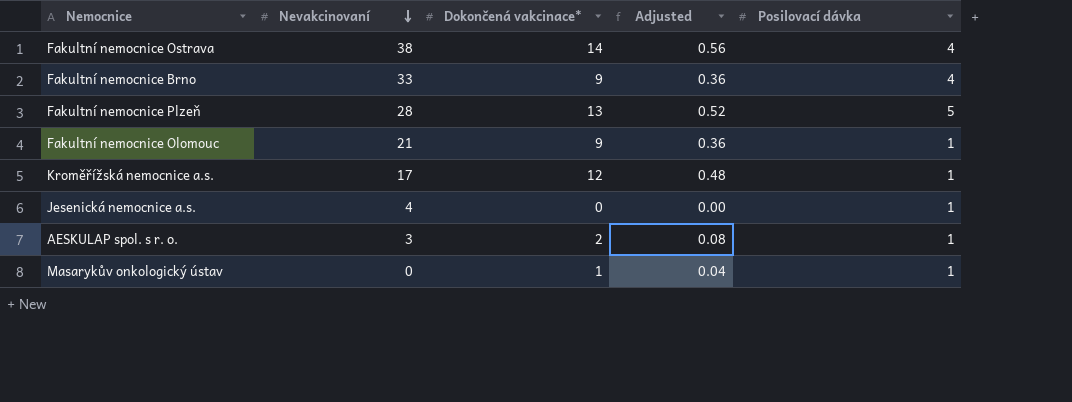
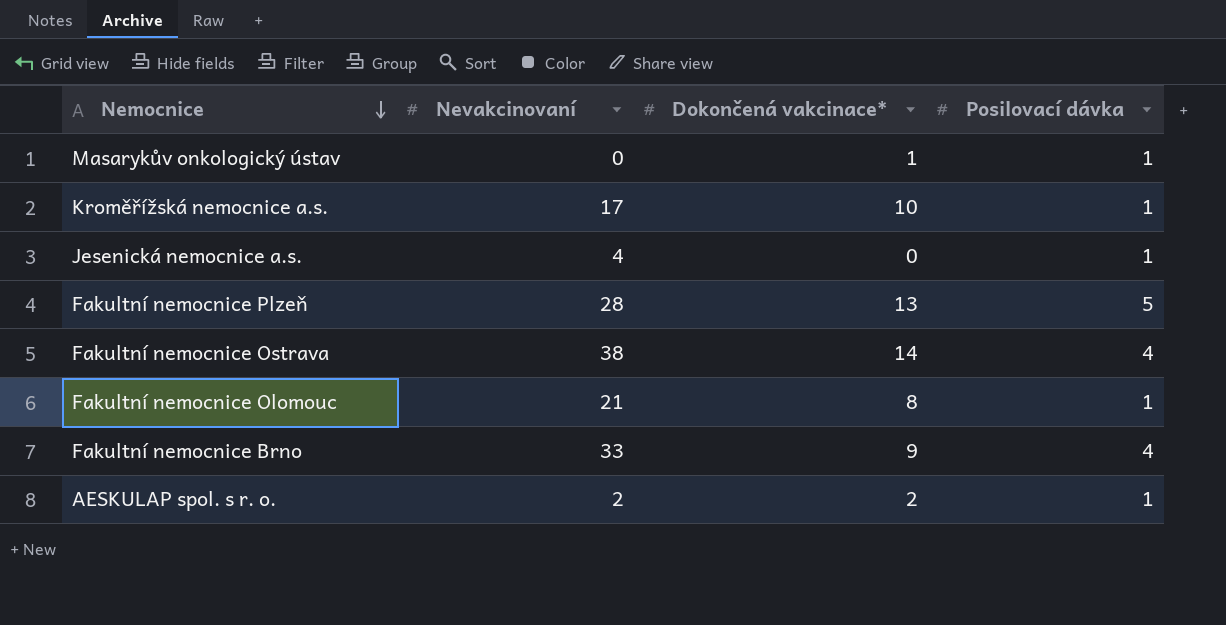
row order: Nevakcinovaní descending -> Nemocnice descending
column Adjusted | formula: [Dokončená vakcinace*] * 0.04 -> none
Kroměřížská nemocnice a.s. | Dokončená vakcinace*: 12 -> 10
Fakultní nemocnice Olomouc | Dokončená vakcinace*: 9 -> 8
AESKULAP spol. s r. o. | Nevakcinovaní: 3 -> 2

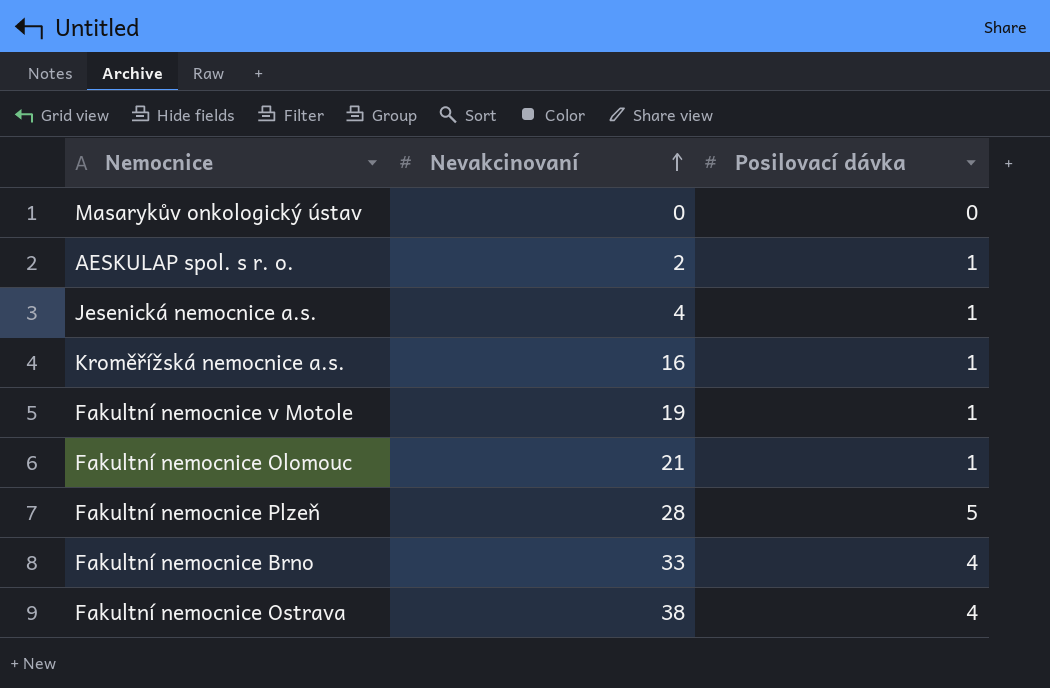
row order: Nemocnice descending -> Nevakcinovaní ascending
column Dokončená vakcinace* | position: 3 -> none
Masarykův onkologický ústav | Posilovací dávka: 1 -> 0
Kroměřížská nemocnice a.s. | Nevakcinovaní: 17 -> 16
row Fakultní nemocnice v Motole: none -> 19 | 1

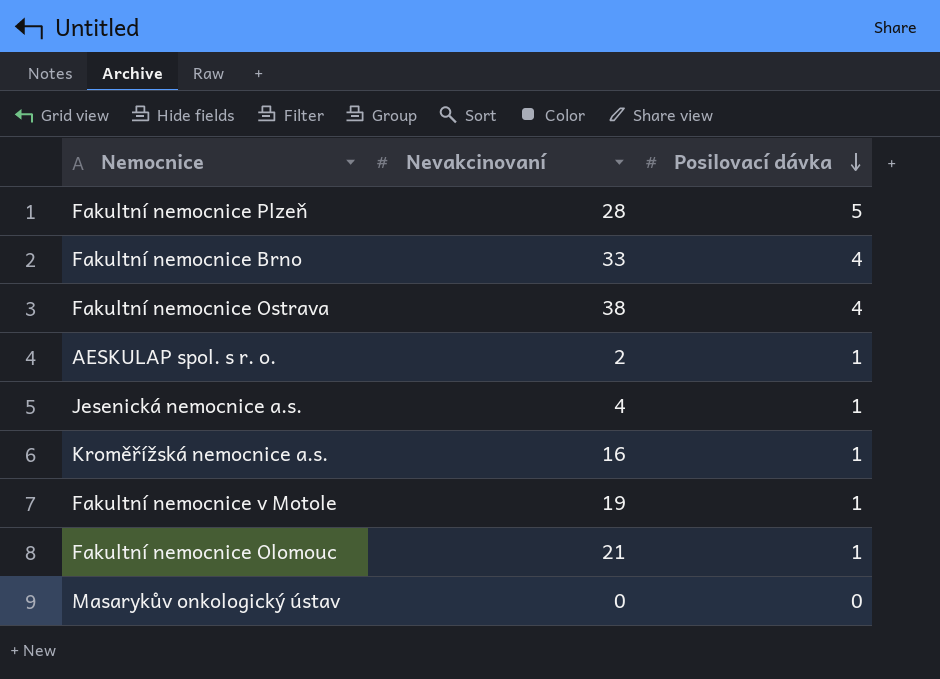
row order: Nevakcinovaní ascending -> Posilovací dávka descending

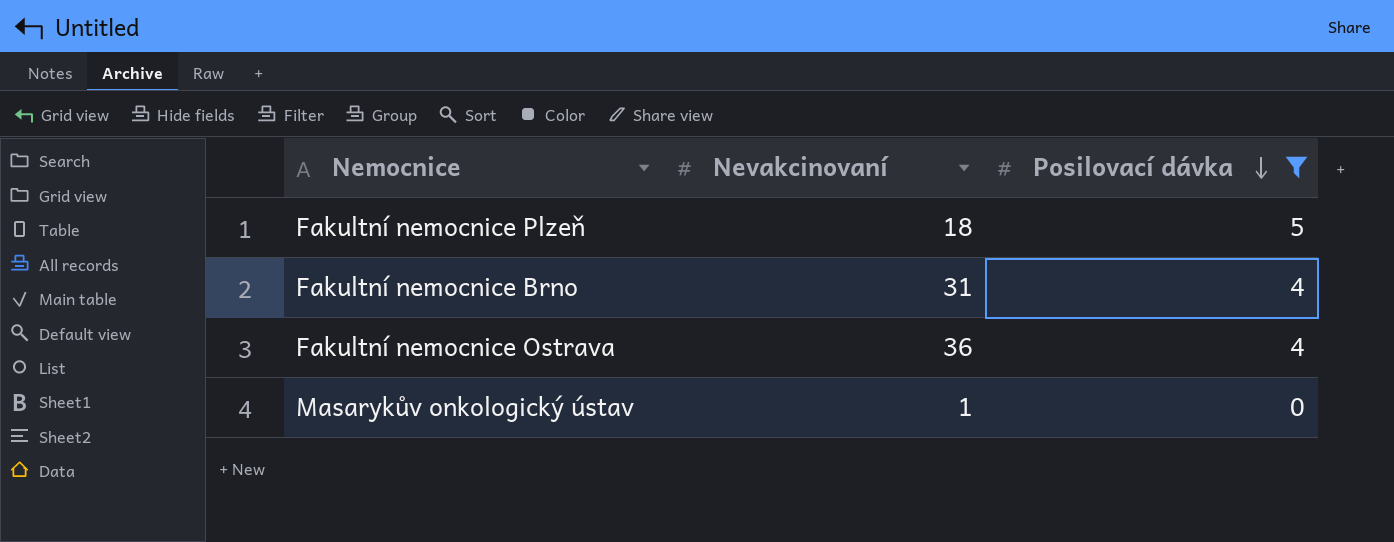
filter: none -> Posilovací dávka != 1
Fakultní nemocnice Plzeň | Nevakcinovaní: 28 -> 18
Fakultní nemocnice Brno | Nevakcinovaní: 33 -> 31
Fakultní nemocnice Ostrava | Nevakcinovaní: 38 -> 36
Masarykův onkologický ústav | Nevakcinovaní: 0 -> 1

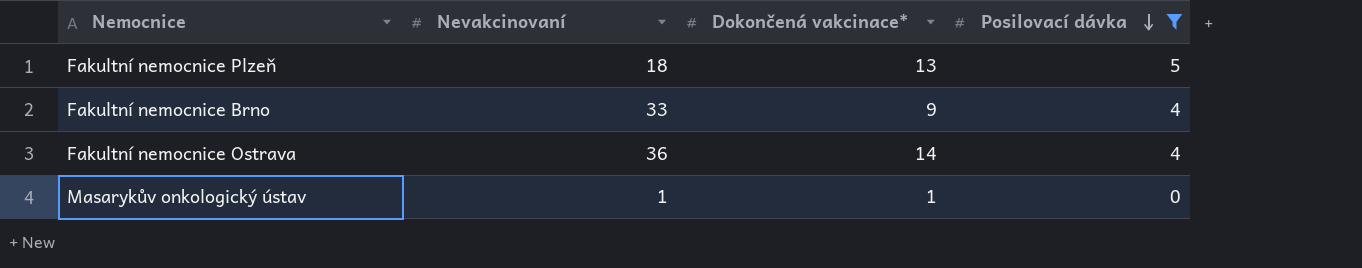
column Dokončená vakcinace* | position: none -> 3
Fakultní nemocnice Brno | Nevakcinovaní: 31 -> 33

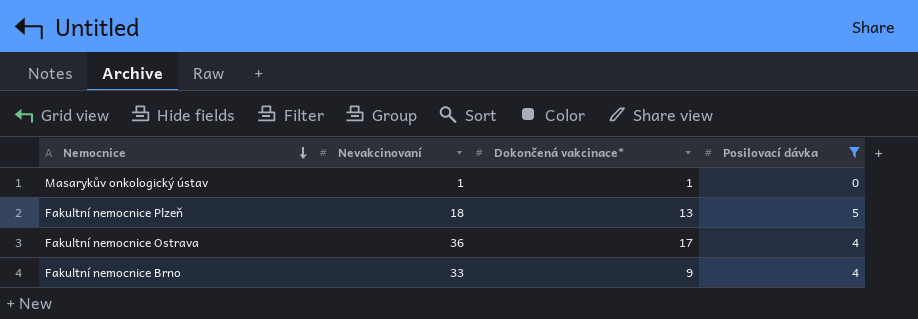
row order: Posilovací dávka descending -> Nemocnice descending
Fakultní nemocnice Ostrava | Dokončená vakcinace*: 14 -> 17

